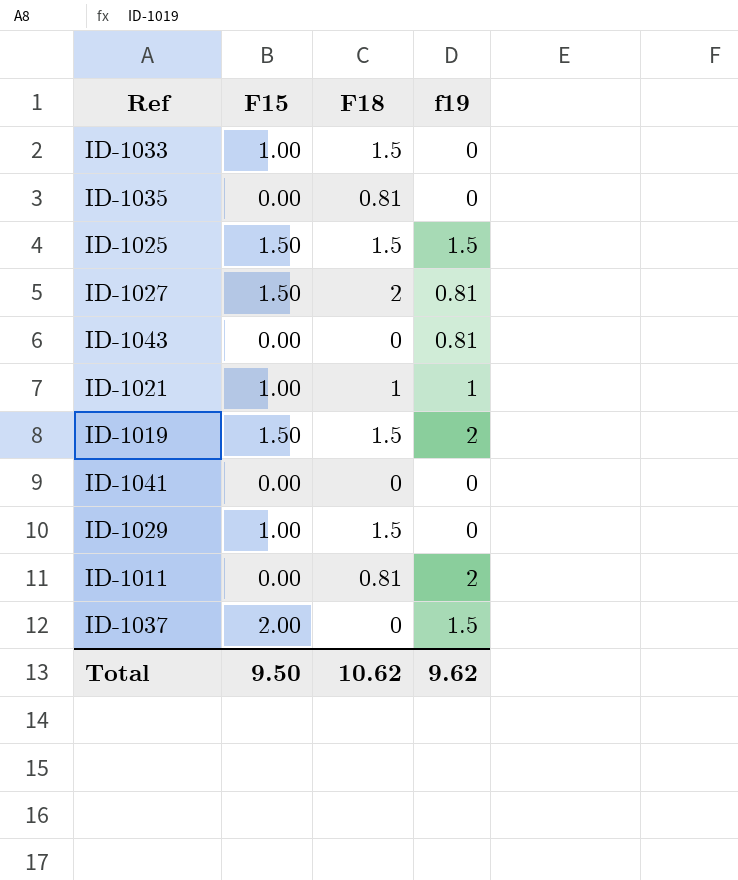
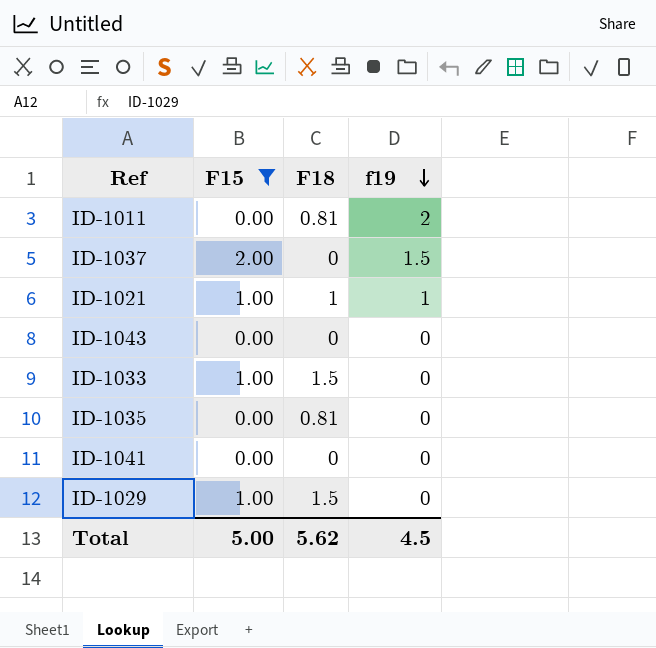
filter: none -> F15 != 1.50
row order: none -> f19 descending
ID-1043 | f19: 0.81 -> 0
Total | F15: 9.50 -> 5.00
Total | F18: 10.62 -> 5.62
Total | f19: 9.62 -> 4.5

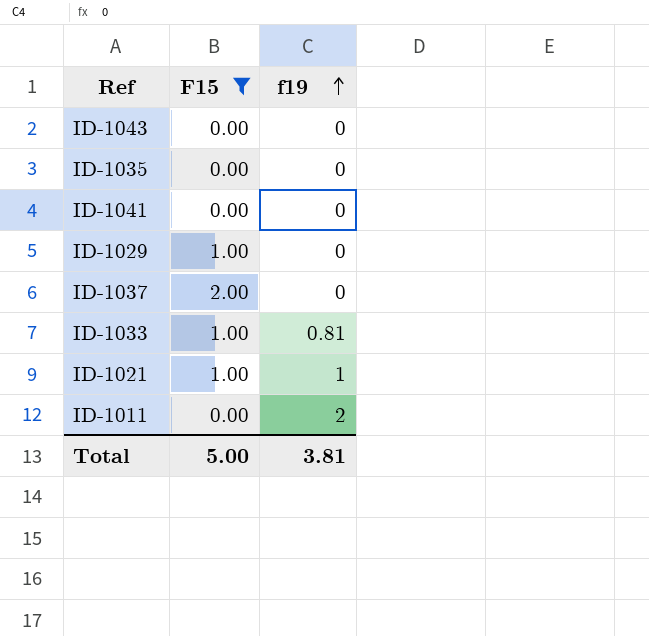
row order: f19 descending -> f19 ascending
column F18 | position: 3 -> none
ID-1037 | f19: 1.5 -> 0
ID-1033 | f19: 0 -> 0.81
Total | f19: 4.5 -> 3.81

